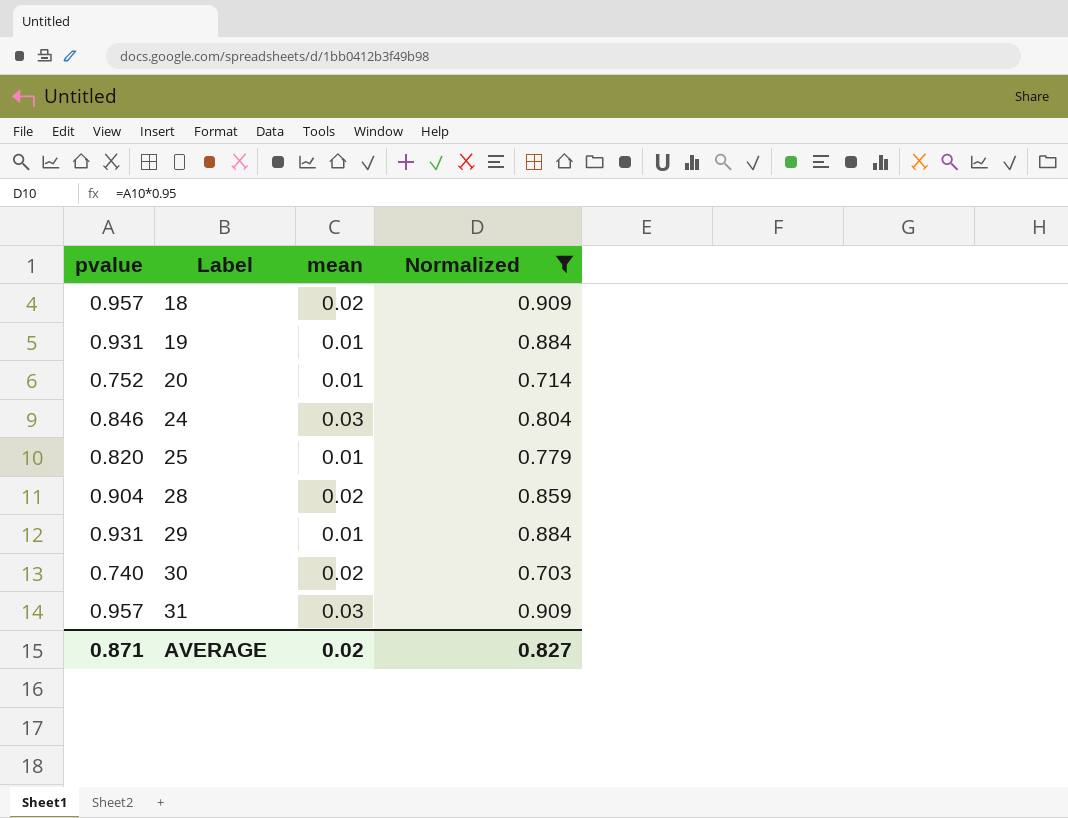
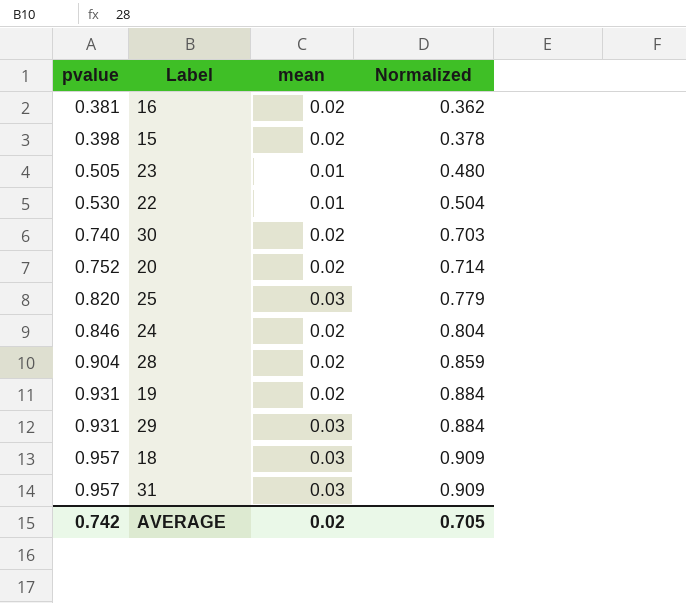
filter: Normalized >= 0.703 -> none
row order: Label ascending -> pvalue ascending
20 | mean: 0.01 -> 0.02
25 | mean: 0.01 -> 0.03
24 | mean: 0.03 -> 0.02
19 | mean: 0.01 -> 0.02
29 | mean: 0.01 -> 0.03
18 | mean: 0.02 -> 0.03
AVERAGE | pvalue: 0.871 -> 0.742
AVERAGE | Normalized: 0.827 -> 0.705

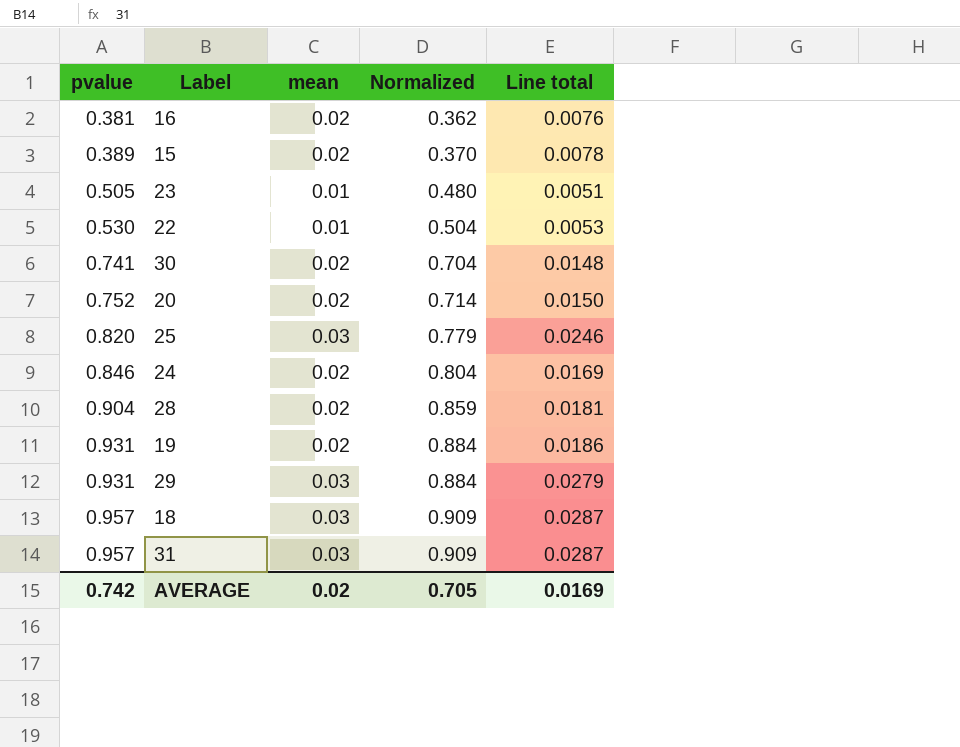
column Line total | formula: none -> [pvalue] * [mean]
15 | pvalue: 0.398 -> 0.389
15 | Normalized: 0.378 -> 0.370
30 | pvalue: 0.740 -> 0.741
30 | Normalized: 0.703 -> 0.704

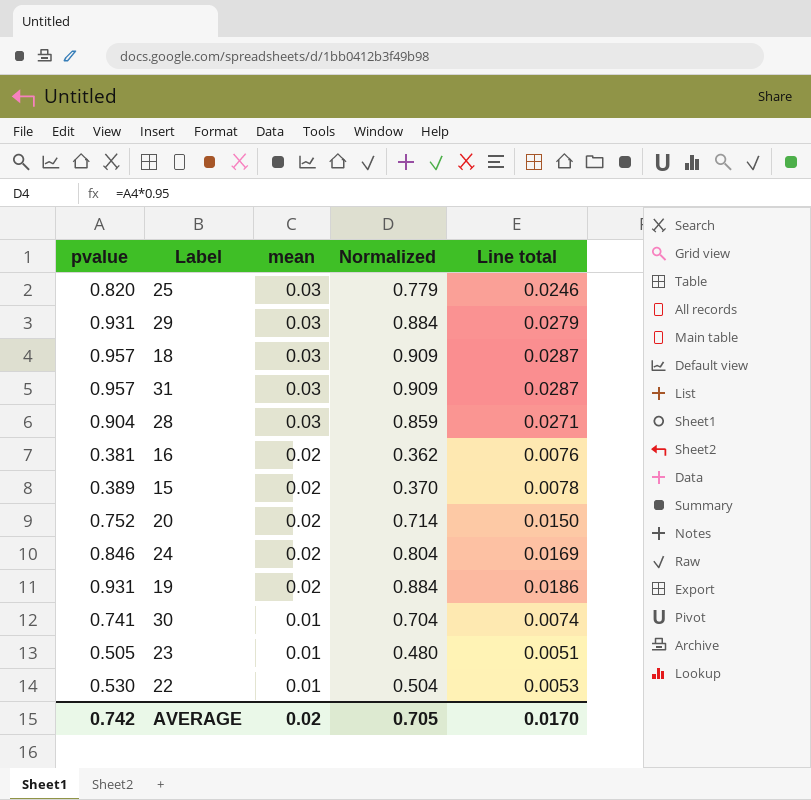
row order: pvalue ascending -> mean descending
28 | mean: 0.02 -> 0.03
28 | Line total: 0.0181 -> 0.0271
30 | mean: 0.02 -> 0.01
30 | Line total: 0.0148 -> 0.0074
AVERAGE | Line total: 0.0169 -> 0.0170

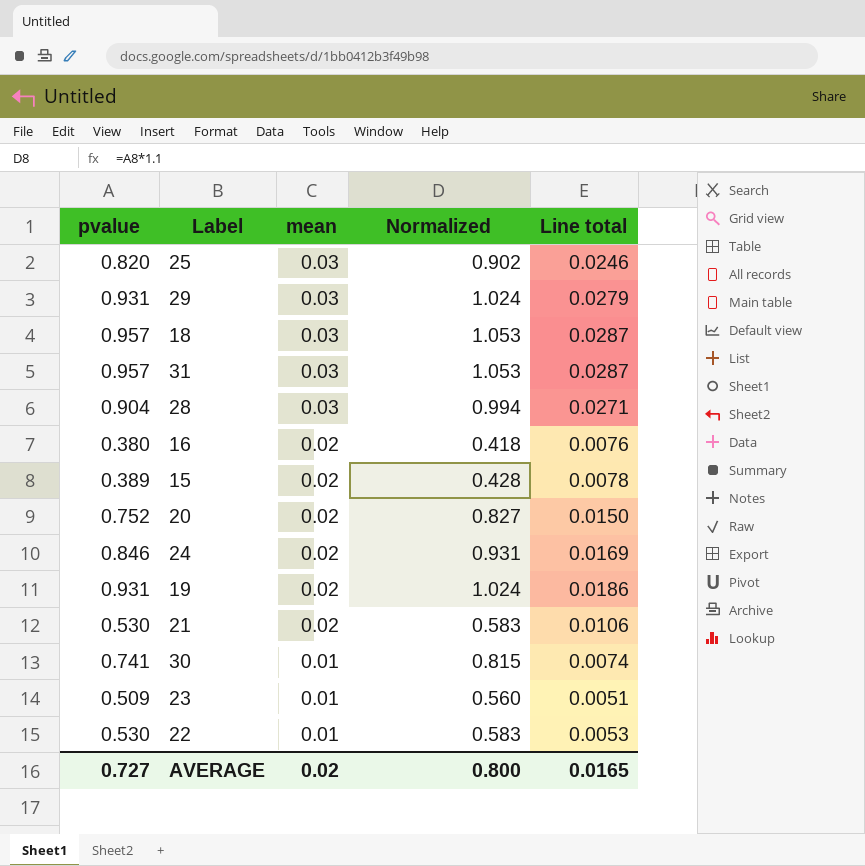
column Normalized | formula: [pvalue] * 0.95 -> [pvalue] * 1.1
16 | pvalue: 0.381 -> 0.380
row 21: none -> 0.530 | 0.02 | 0.583 | 0.0106
23 | pvalue: 0.505 -> 0.509
AVERAGE | pvalue: 0.742 -> 0.727
AVERAGE | Normalized: 0.705 -> 0.800
AVERAGE | Line total: 0.0170 -> 0.0165

